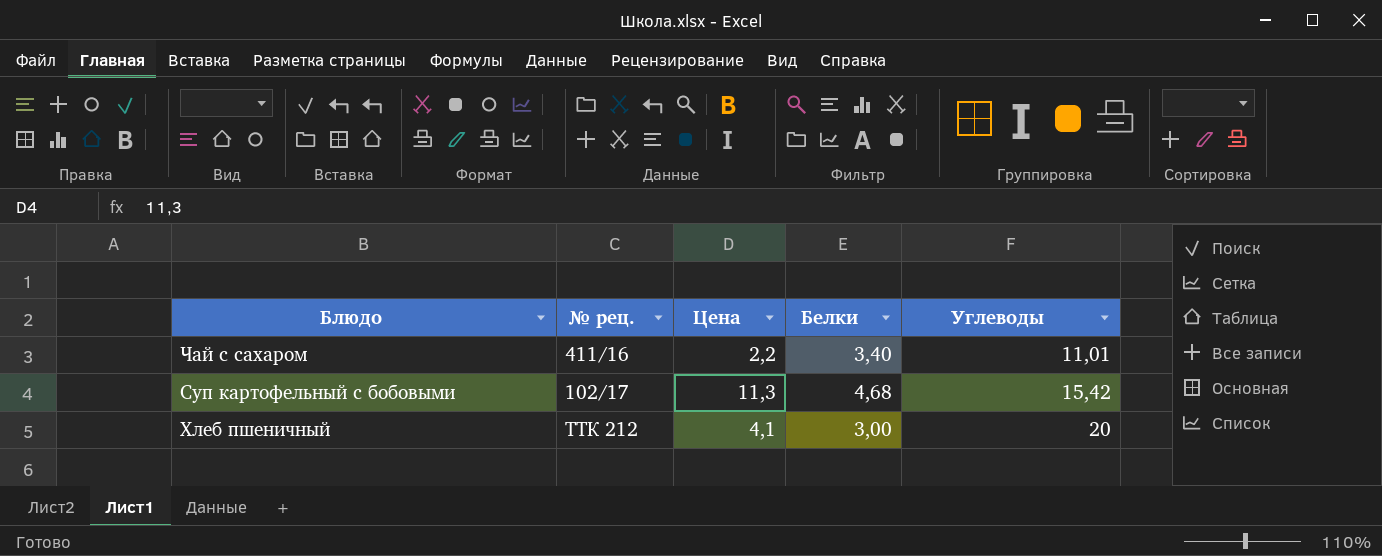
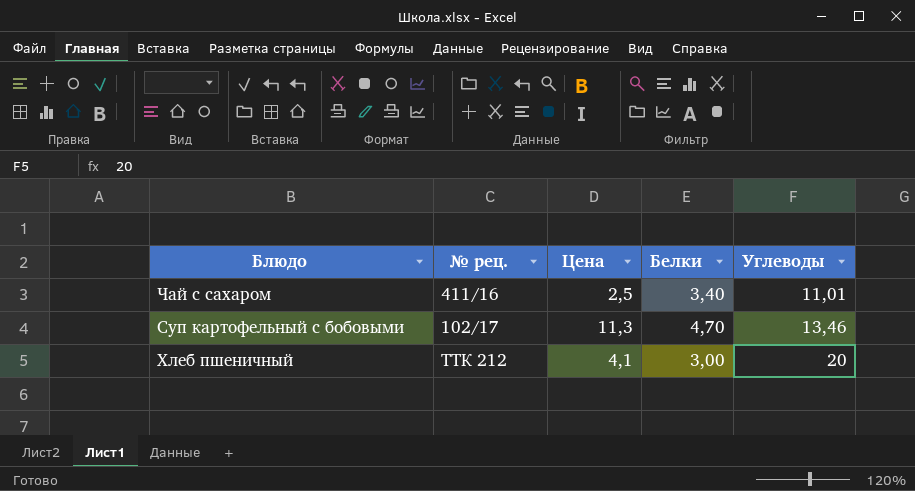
Чай с сахаром | Цена: 2,2 -> 2,5
Суп картофельный с бобовыми | Белки: 4,68 -> 4,70
Суп картофельный с бобовыми | Углеводы: 15,42 -> 13,46

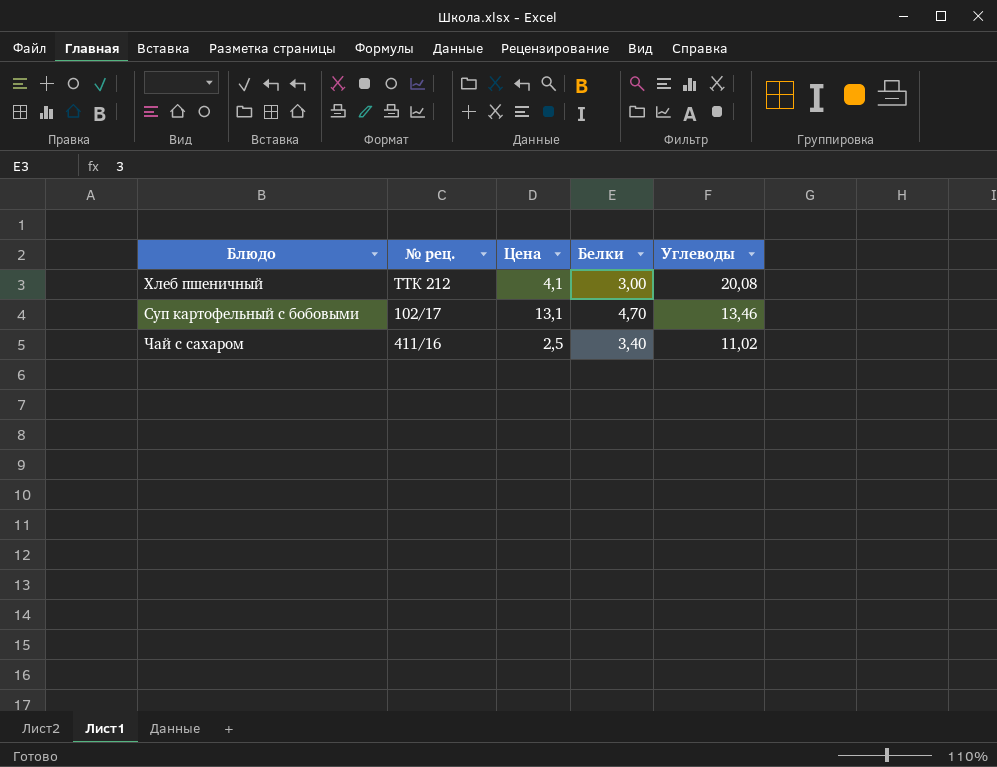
row order: Углеводы ascending -> Углеводы descending
Хлеб пшеничный | Углеводы: 20 -> 20,08
Суп картофельный с бобовыми | Цена: 11,3 -> 13,1
Чай с сахаром | Углеводы: 11,01 -> 11,02

